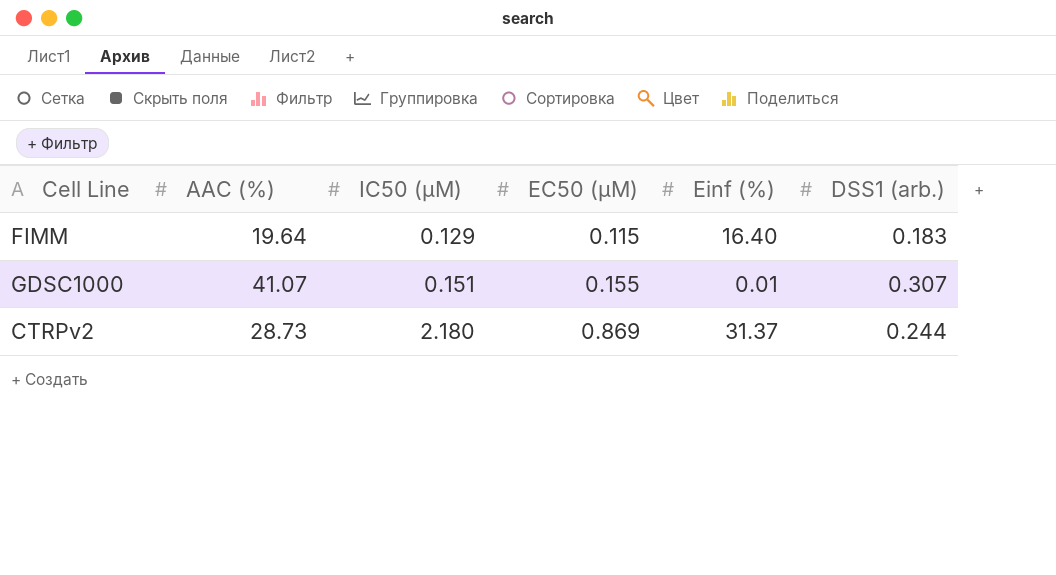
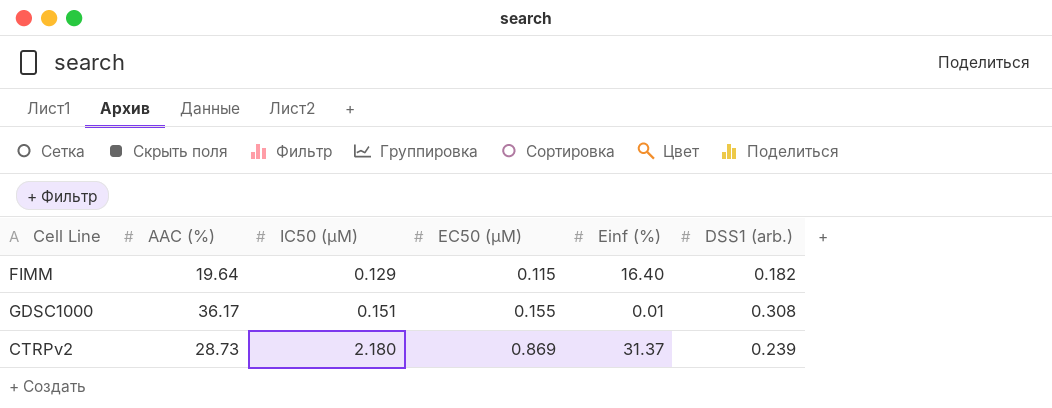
FIMM | DSS1 (arb.): 0.183 -> 0.182
GDSC1000 | AAC (%): 41.07 -> 36.17
GDSC1000 | DSS1 (arb.): 0.307 -> 0.308
CTRPv2 | DSS1 (arb.): 0.244 -> 0.239

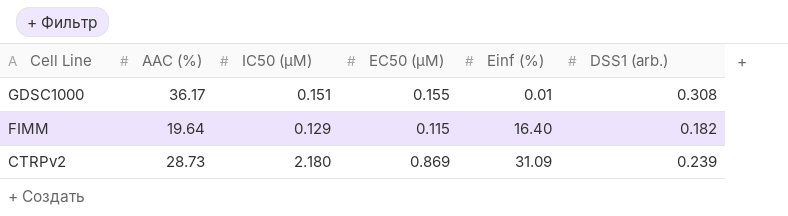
row order: IC50 (µM) ascending -> Cell Line descending
CTRPv2 | Einf (%): 31.37 -> 31.09

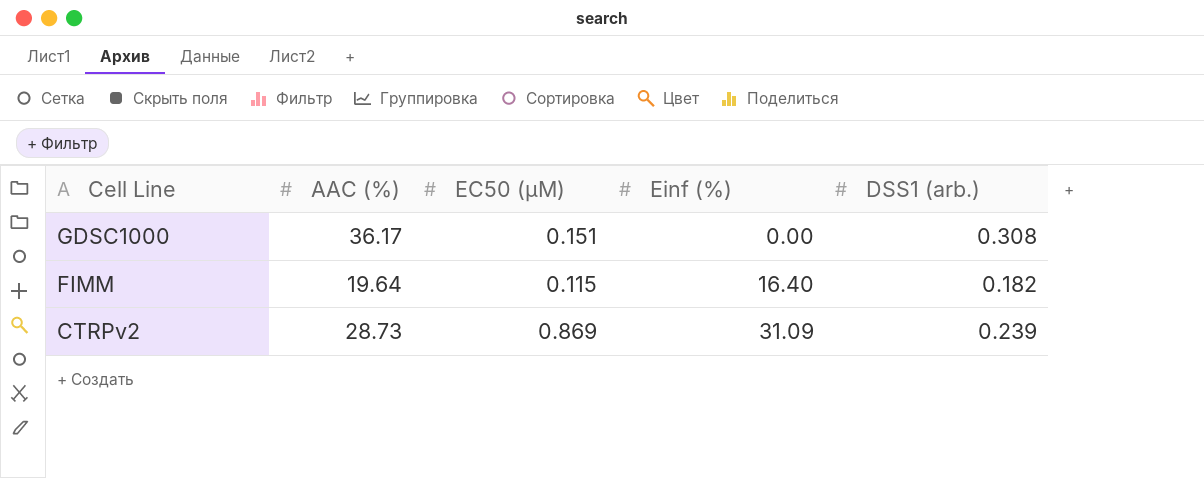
column IC50 (µM) | position: 3 -> none
GDSC1000 | EC50 (µM): 0.155 -> 0.151
GDSC1000 | Einf (%): 0.01 -> 0.00

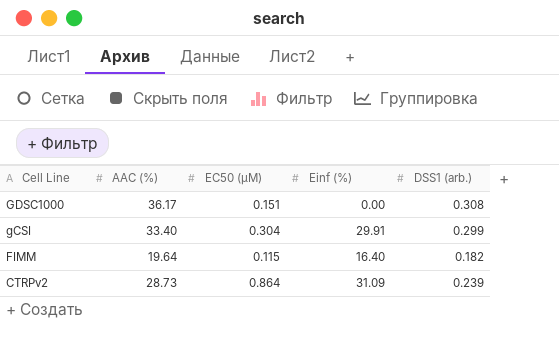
row gCSI: none -> 33.40 | 0.304 | 29.91 | 0.299
CTRPv2 | EC50 (µM): 0.869 -> 0.864

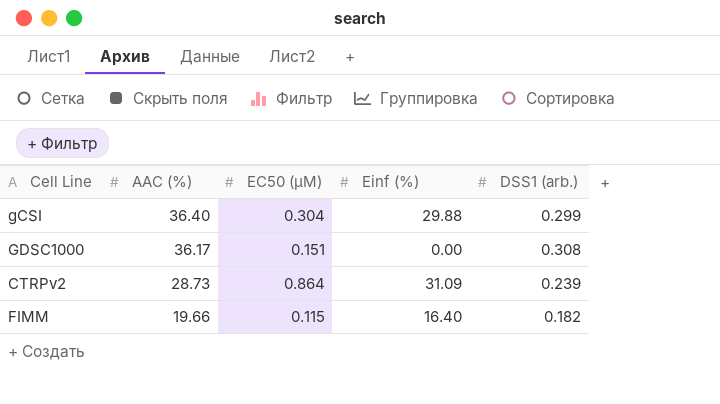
row order: Cell Line descending -> AAC (%) descending
gCSI | AAC (%): 33.40 -> 36.40
gCSI | Einf (%): 29.91 -> 29.88
FIMM | AAC (%): 19.64 -> 19.66

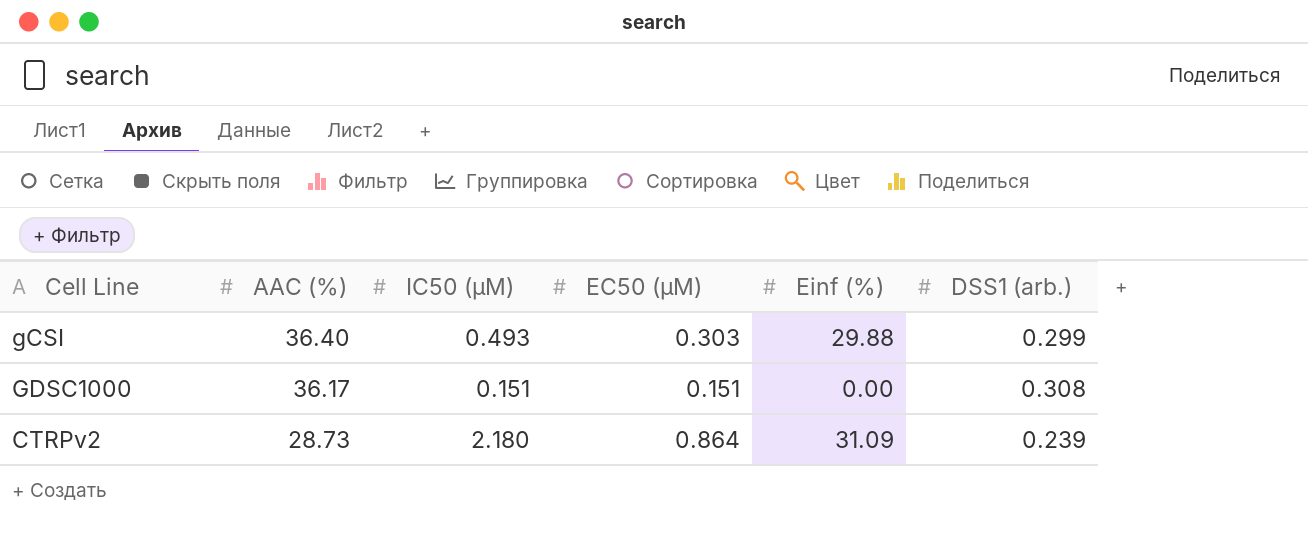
column IC50 (µM) | position: none -> 3
row FIMM: 19.66 | 0.115 | 16.40 | 0.182 -> none
gCSI | EC50 (µM): 0.304 -> 0.303

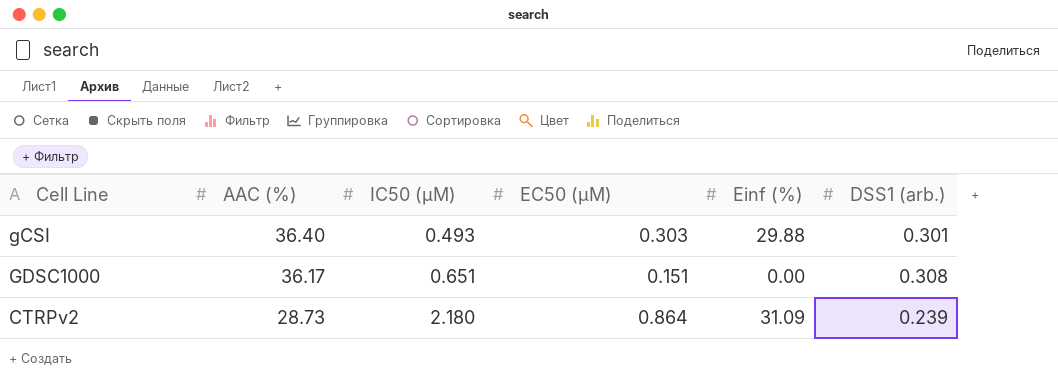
gCSI | DSS1 (arb.): 0.299 -> 0.301
GDSC1000 | IC50 (µM): 0.151 -> 0.651

